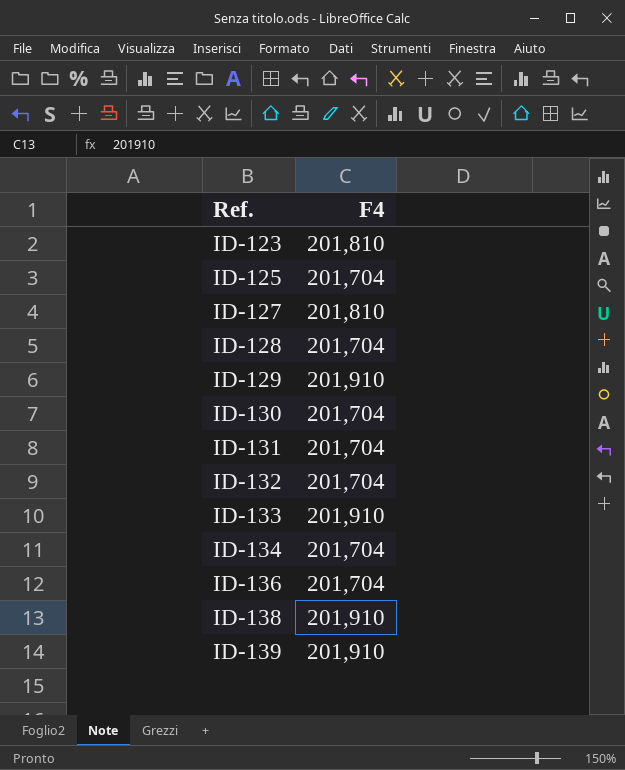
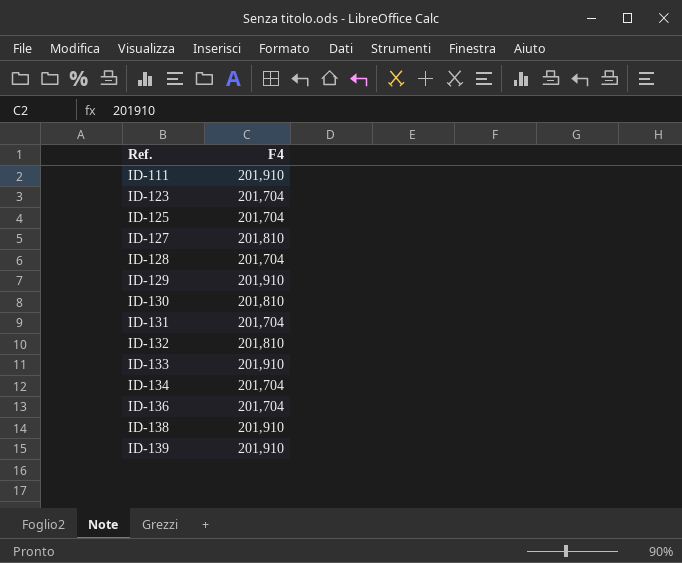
row ID-111: none -> 201,910
ID-123 | F4: 201,810 -> 201,704
ID-130 | F4: 201,704 -> 201,810
ID-132 | F4: 201,704 -> 201,810

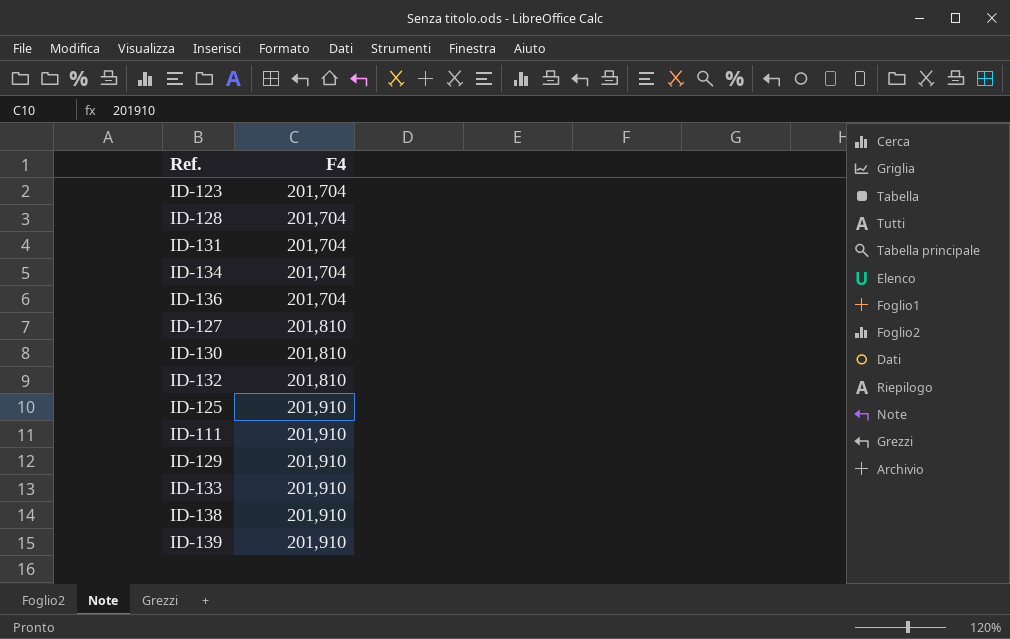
row order: Ref. ascending -> F4 ascending
ID-125 | F4: 201,704 -> 201,910

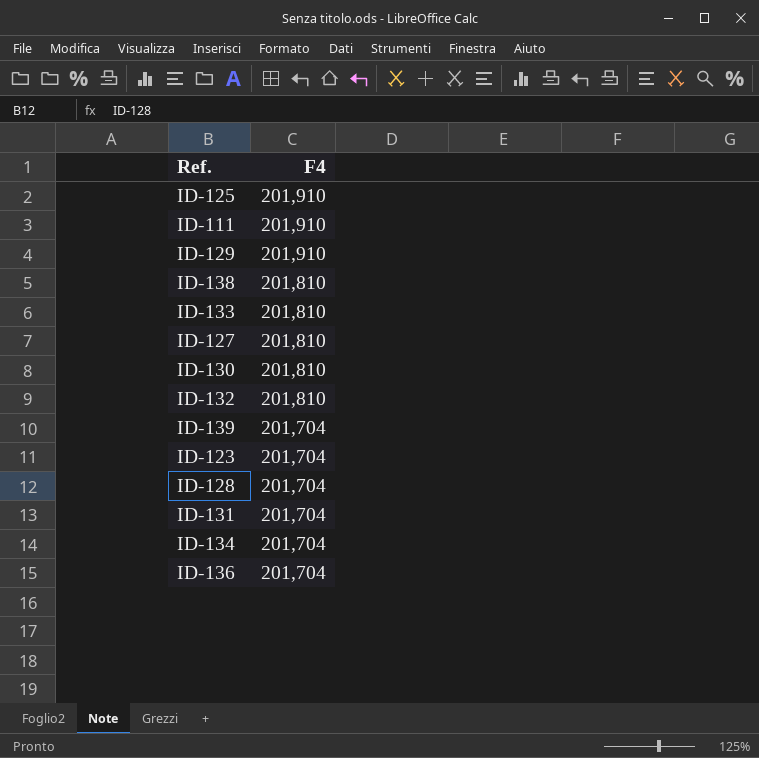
row order: F4 ascending -> F4 descending
ID-138 | F4: 201,910 -> 201,810
ID-133 | F4: 201,910 -> 201,810
ID-139 | F4: 201,910 -> 201,704

